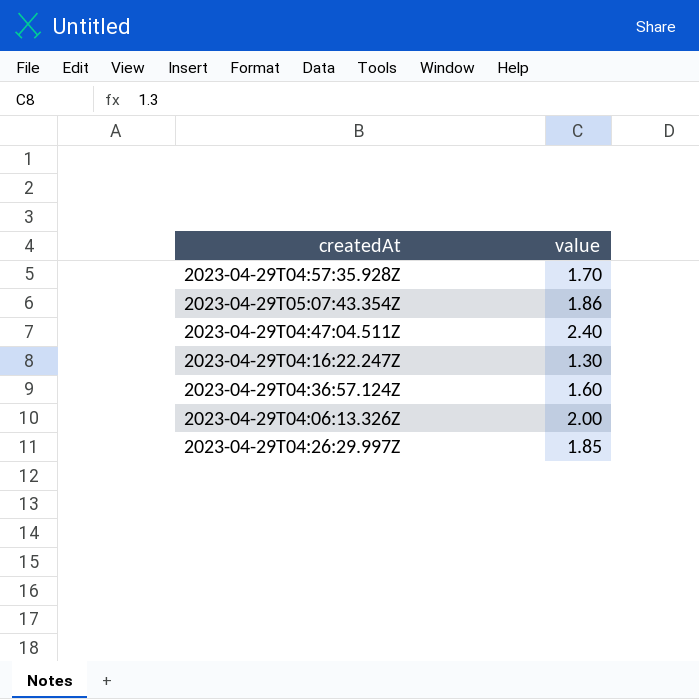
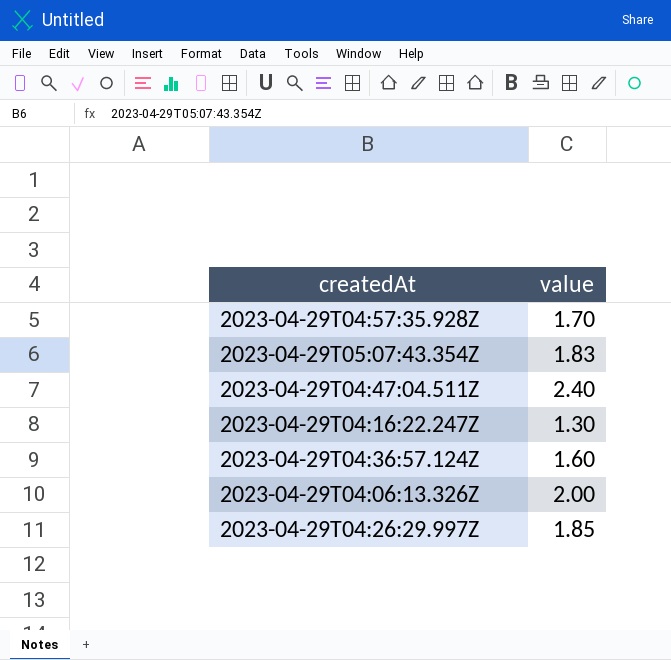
2023-04-29T05:07:43.354Z | value: 1.86 -> 1.83

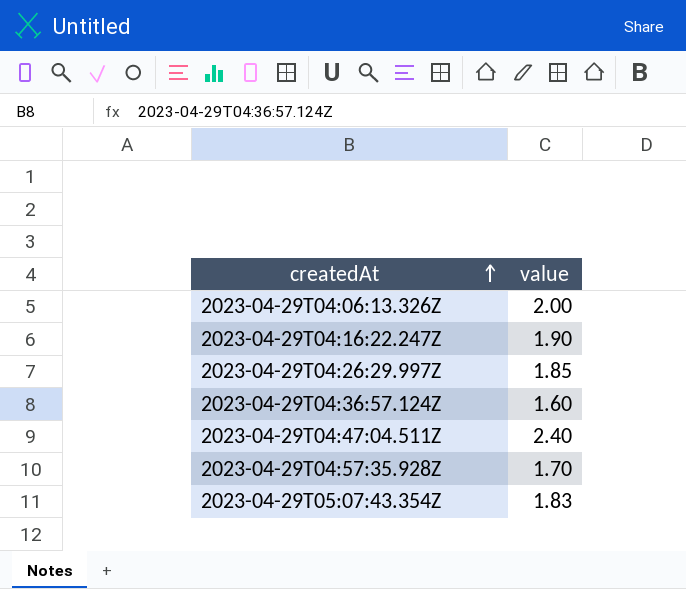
row order: none -> createdAt ascending
2023-04-29T04:16:22.247Z | value: 1.30 -> 1.90

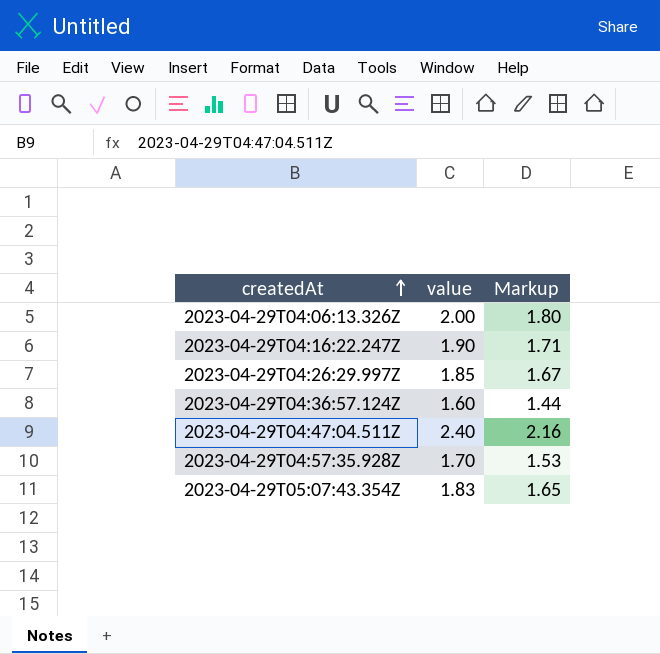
column Markup | formula: none -> [value] * 0.9

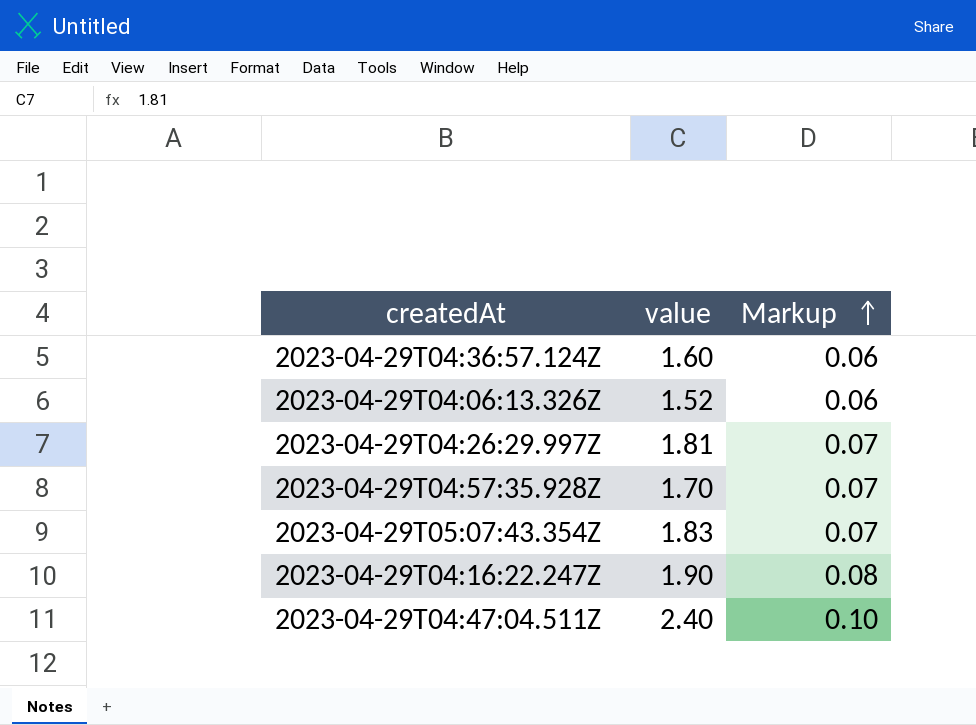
row order: createdAt ascending -> Markup ascending
column Markup | formula: [value] * 0.9 -> [value] * 0.04
2023-04-29T04:06:13.326Z | value: 2.00 -> 1.52
2023-04-29T04:26:29.997Z | value: 1.85 -> 1.81

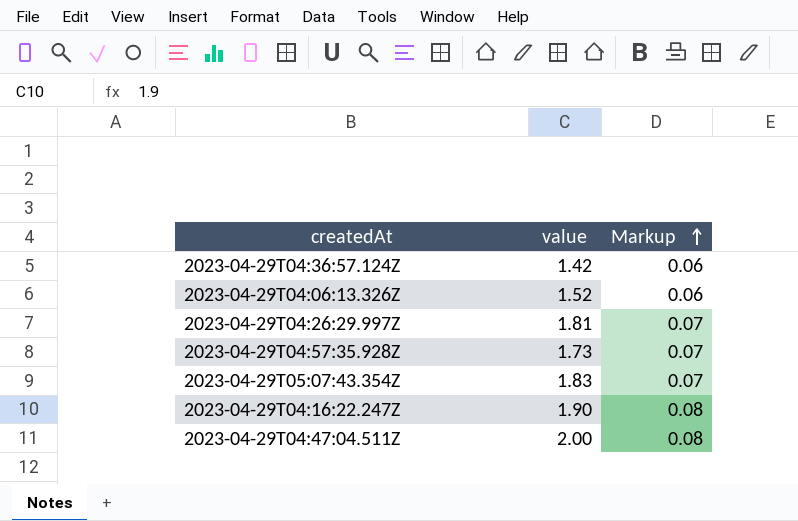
2023-04-29T04:36:57.124Z | value: 1.60 -> 1.42
2023-04-29T04:57:35.928Z | value: 1.70 -> 1.73
2023-04-29T04:47:04.511Z | value: 2.40 -> 2.00
2023-04-29T04:47:04.511Z | Markup: 0.10 -> 0.08

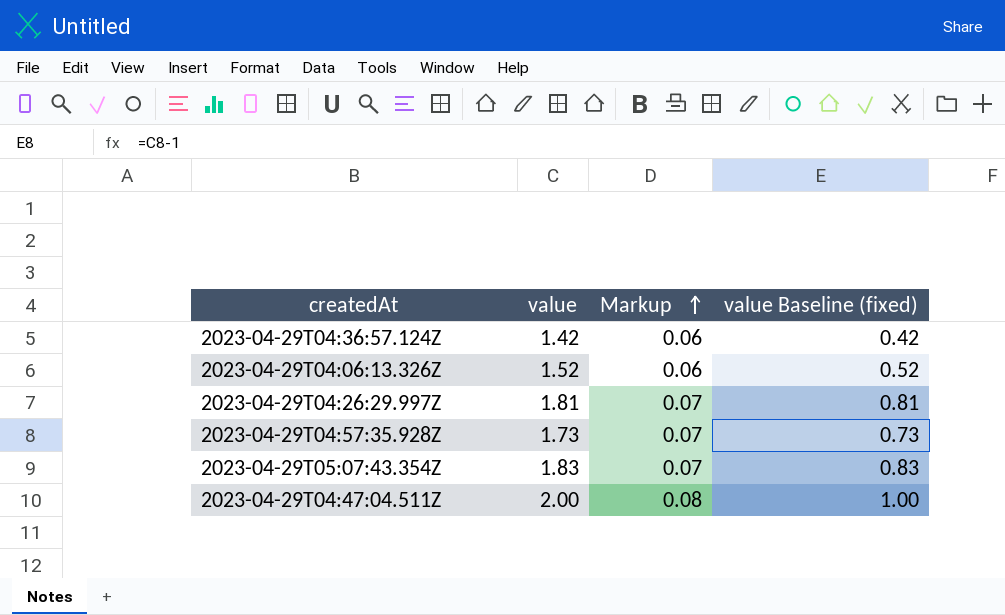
column value Baseline (fixed) | formula: none -> [value] - 1
row 2023-04-29T04:16:22.247Z: 1.90 | 0.08 -> none

